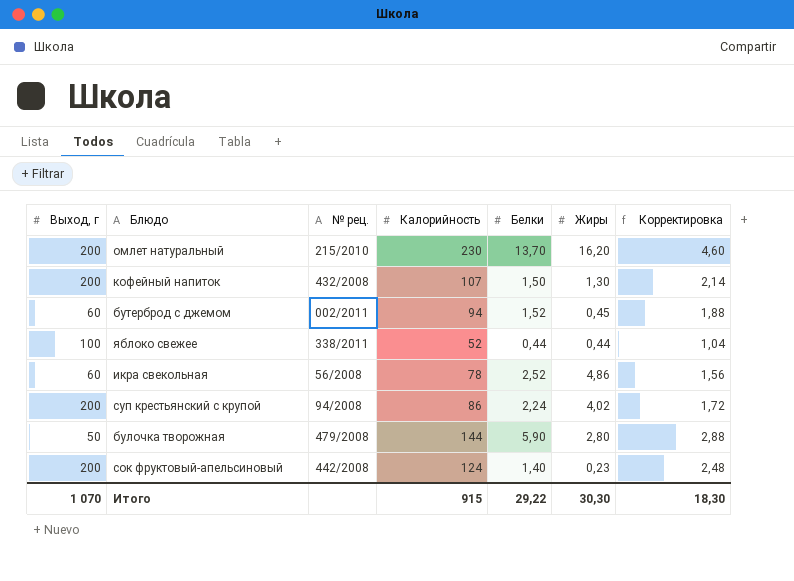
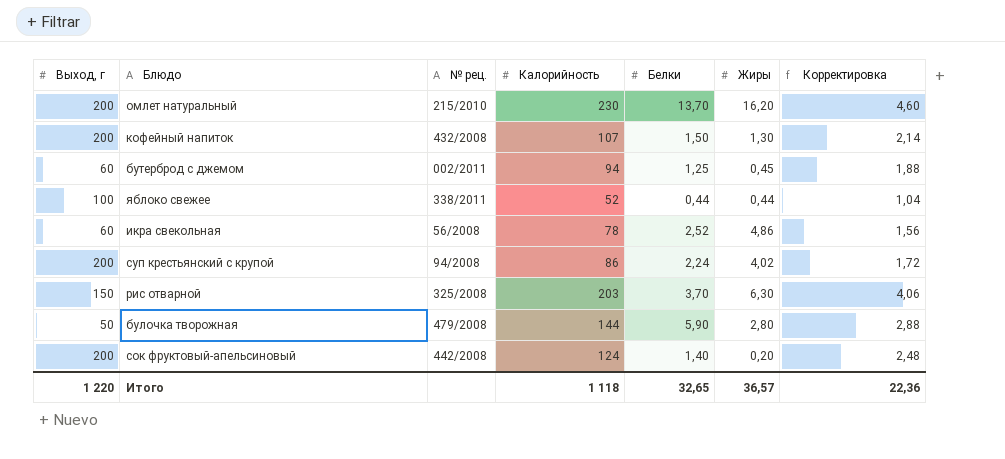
бутерброд с джемом | Белки: 1,52 -> 1,25
row рис отварной: none -> 150 | 325/2008 | 203 | 3,70 | 6,30 | 4,06
сок фруктовый-апельсиновый | Жиры: 0,23 -> 0,20
Итого | Выход, г: 1 070 -> 1 220
Итого | Калорийность: 915 -> 1 118
Итого | Белки: 29,22 -> 32,65
Итого | Жиры: 30,30 -> 36,57
Итого | Корректировка: 18,30 -> 22,36

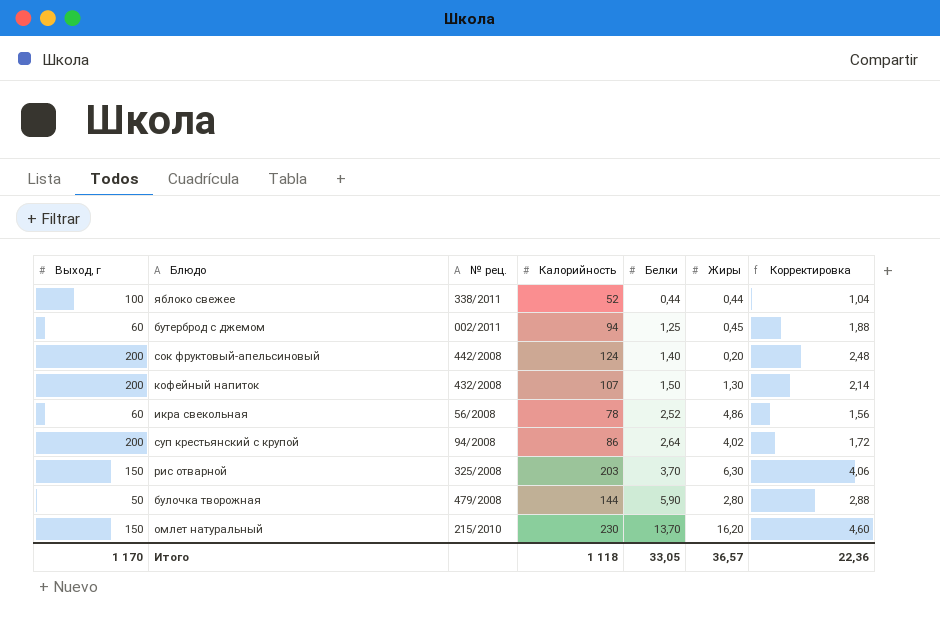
row order: none -> Белки ascending
суп крестьянский с крупой | Белки: 2,24 -> 2,64
омлет натуральный | Выход, г: 200 -> 150
Итого | Выход, г: 1 220 -> 1 170
Итого | Белки: 32,65 -> 33,05

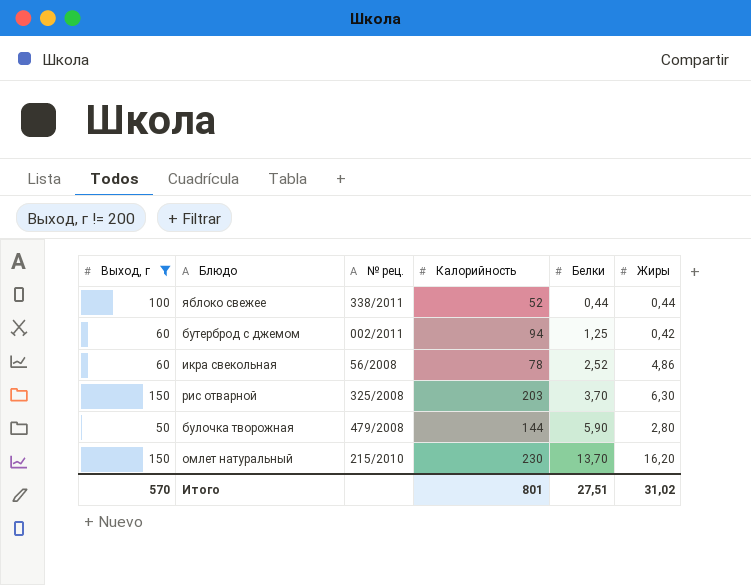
filter: none -> Выход, г != 200
column Корректировка | formula: [Калорийность] * 0,02 -> none
бутерброд с джемом | Жиры: 0,45 -> 0,42
Итого | Выход, г: 1 170 -> 570
Итого | Калорийность: 1 118 -> 801
Итого | Белки: 33,05 -> 27,51
Итого | Жиры: 36,57 -> 31,02

